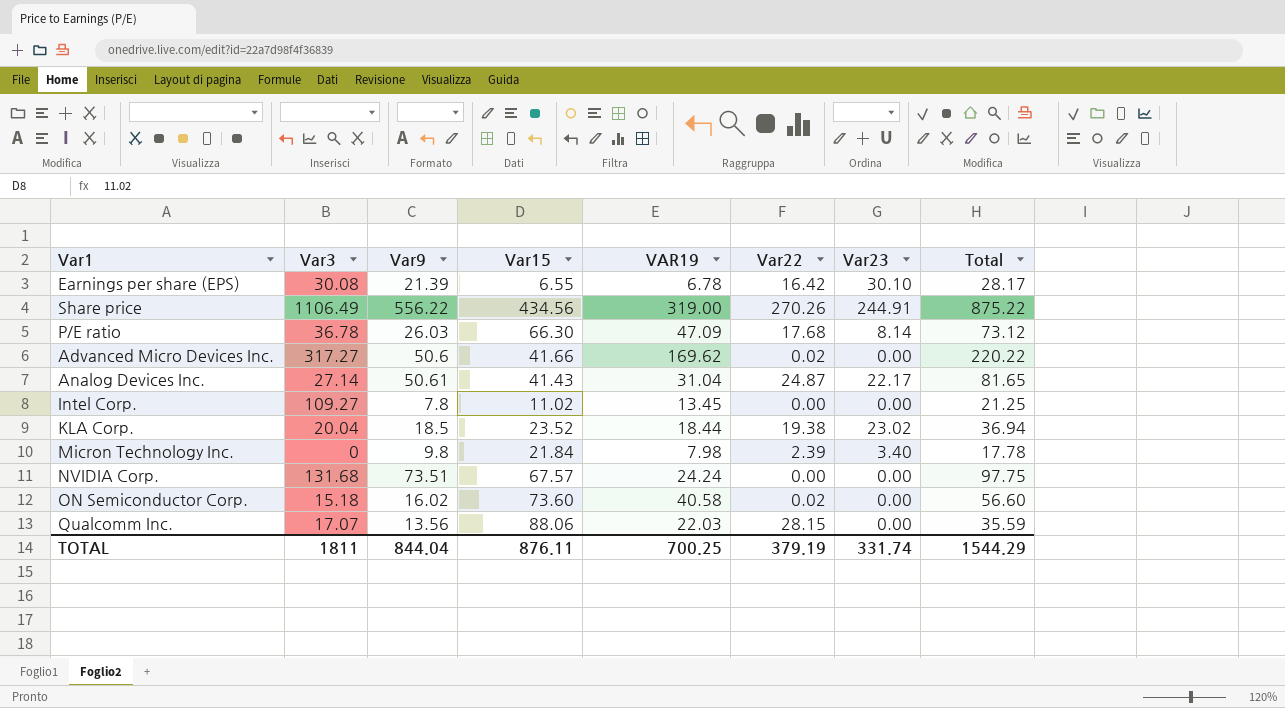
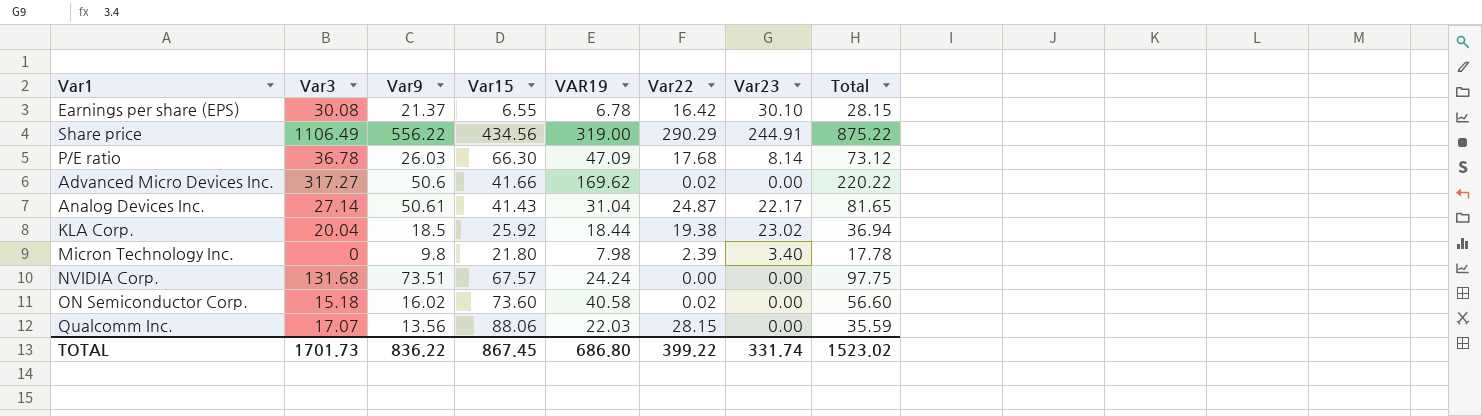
row Intel Corp.: 109.27 | 7.8 | 11.02 | 13.45 | 0.00 | 0.00 | 21.25 -> none
Earnings per share (EPS) | Var9: 21.39 -> 21.37
Earnings per share (EPS) | Total: 28.17 -> 28.15
Share price | Var22: 270.26 -> 290.29
KLA Corp. | Var15: 23.52 -> 25.92
Micron Technology Inc. | Var15: 21.84 -> 21.80
TOTAL | Var3: 1811 -> 1701.73
TOTAL | Var9: 844.04 -> 836.22
TOTAL | Var15: 876.11 -> 867.45
TOTAL | VAR19: 700.25 -> 686.80
TOTAL | Var22: 379.19 -> 399.22
TOTAL | Total: 1544.29 -> 1523.02

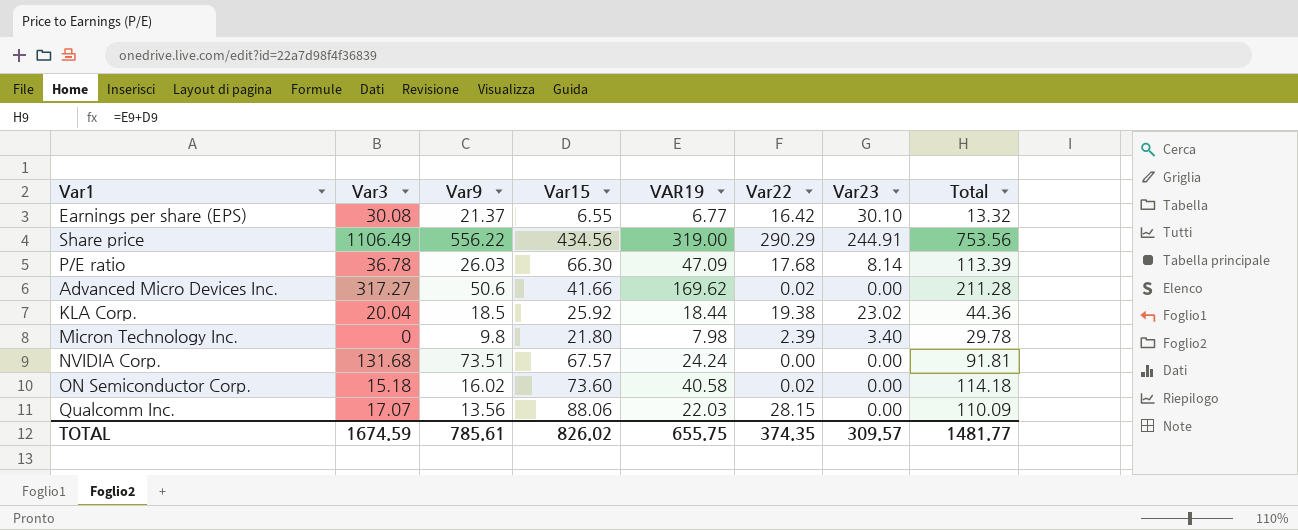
column Total | formula: [Var9] + [VAR19] -> [Var15] + [VAR19]
row Analog Devices Inc.: 27.14 | 50.61 | 41.43 | 31.04 | 24.87 | 22.17 | 81.65 -> none
Earnings per share (EPS) | VAR19: 6.78 -> 6.77
TOTAL | Var3: 1701.73 -> 1674.59
TOTAL | Var9: 836.22 -> 785.61
TOTAL | Var15: 867.45 -> 826.02
TOTAL | VAR19: 686.80 -> 655.75
TOTAL | Var22: 399.22 -> 374.35
TOTAL | Var23: 331.74 -> 309.57
TOTAL | Total: 1523.02 -> 1481.77

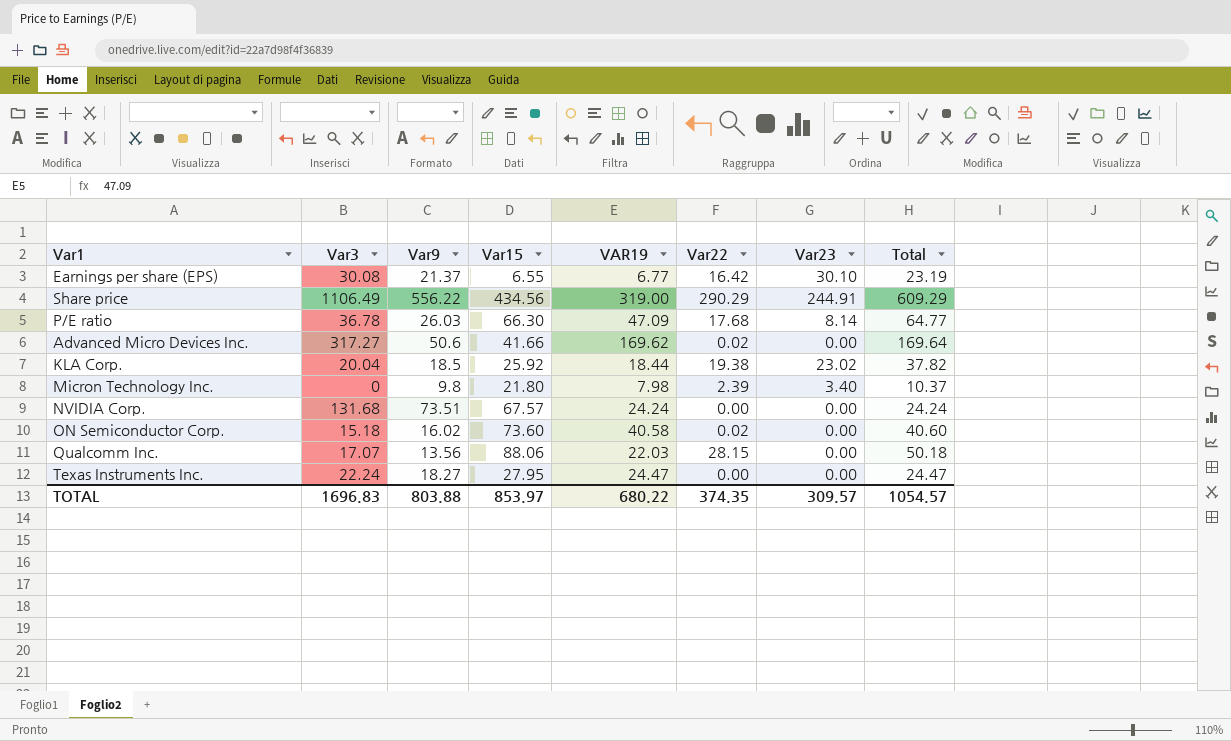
column Total | formula: [Var15] + [VAR19] -> [VAR19] + [Var22]
row Texas Instruments Inc.: none -> 22.24 | 18.27 | 27.95 | 24.47 | 0.00 | 0.00 | 24.47
TOTAL | Var3: 1674.59 -> 1696.83
TOTAL | Var9: 785.61 -> 803.88
TOTAL | Var15: 826.02 -> 853.97
TOTAL | VAR19: 655.75 -> 680.22
TOTAL | Total: 1481.77 -> 1054.57

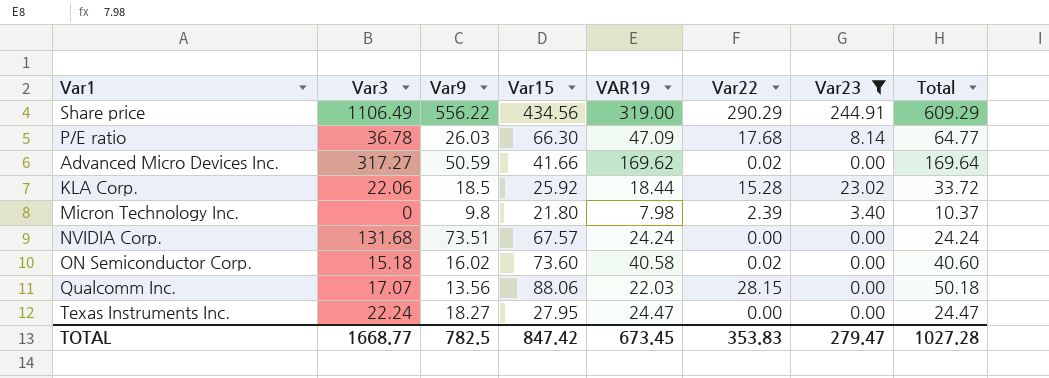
filter: none -> Var23 != 30.10
Advanced Micro Devices Inc. | Var9: 50.6 -> 50.59
KLA Corp. | Var3: 20.04 -> 22.06
KLA Corp. | Var22: 19.38 -> 15.28
KLA Corp. | Total: 37.82 -> 33.72
TOTAL | Var3: 1696.83 -> 1668.77
TOTAL | Var9: 803.88 -> 782.5
TOTAL | Var15: 853.97 -> 847.42
TOTAL | VAR19: 680.22 -> 673.45
TOTAL | Var22: 374.35 -> 353.83
TOTAL | Var23: 309.57 -> 279.47
TOTAL | Total: 1054.57 -> 1027.28

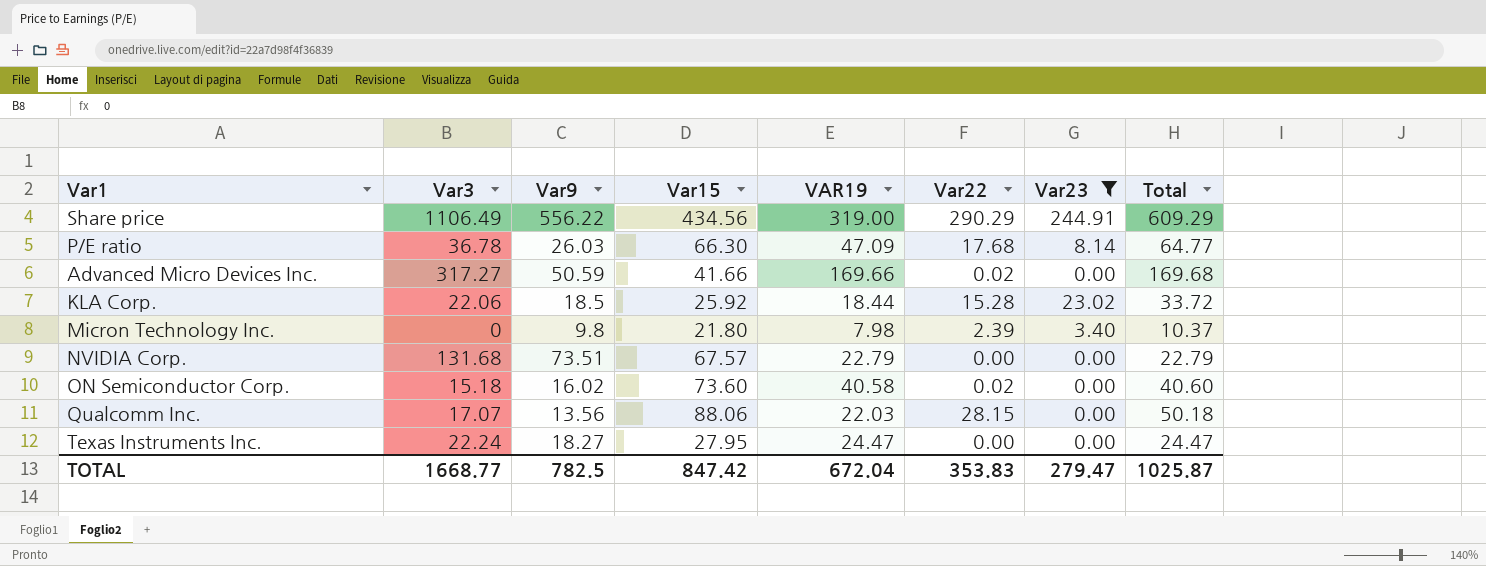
Advanced Micro Devices Inc. | VAR19: 169.62 -> 169.66
Advanced Micro Devices Inc. | Total: 169.64 -> 169.68
NVIDIA Corp. | VAR19: 24.24 -> 22.79
NVIDIA Corp. | Total: 24.24 -> 22.79
TOTAL | VAR19: 673.45 -> 672.04
TOTAL | Total: 1027.28 -> 1025.87

